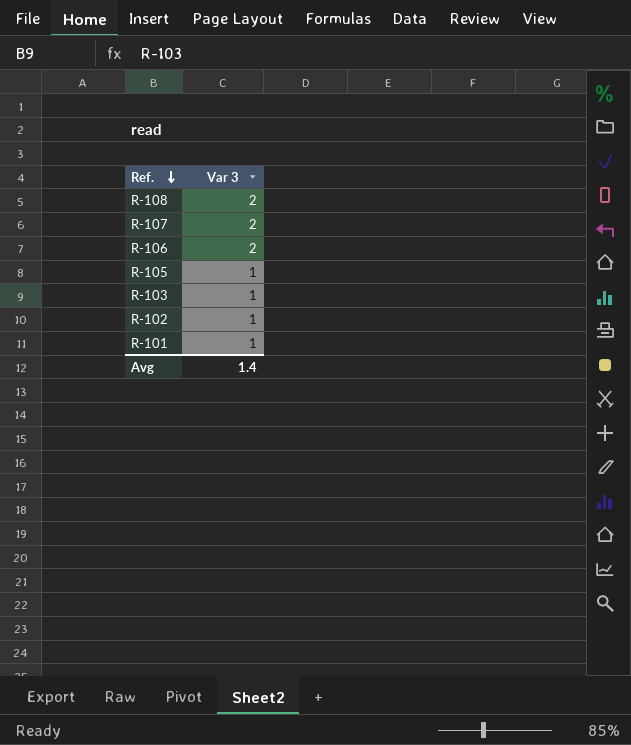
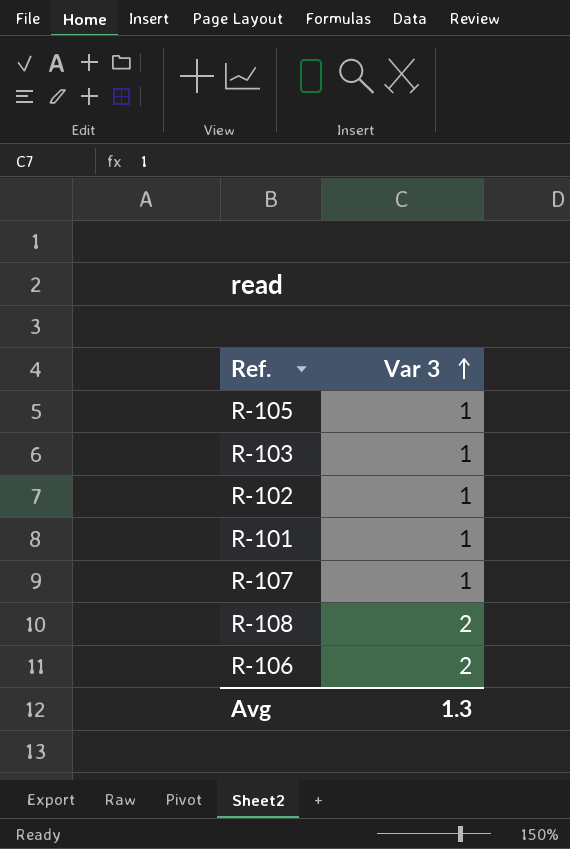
row order: Ref. descending -> Var 3 ascending
R-107 | Var 3: 2 -> 1
Avg | Var 3: 1.4 -> 1.3

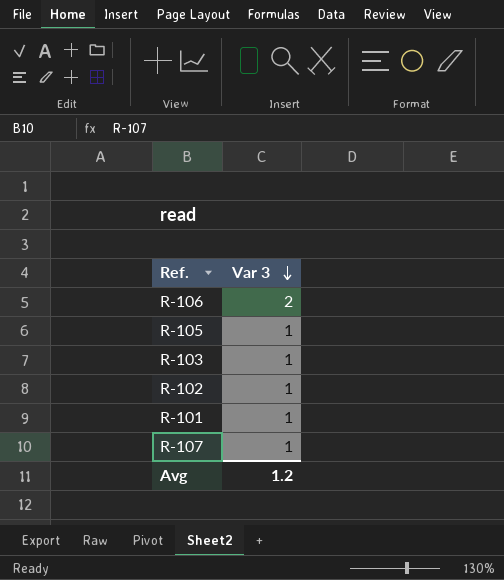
row order: Var 3 ascending -> Var 3 descending
row R-108: 2 -> none
Avg | Var 3: 1.3 -> 1.2

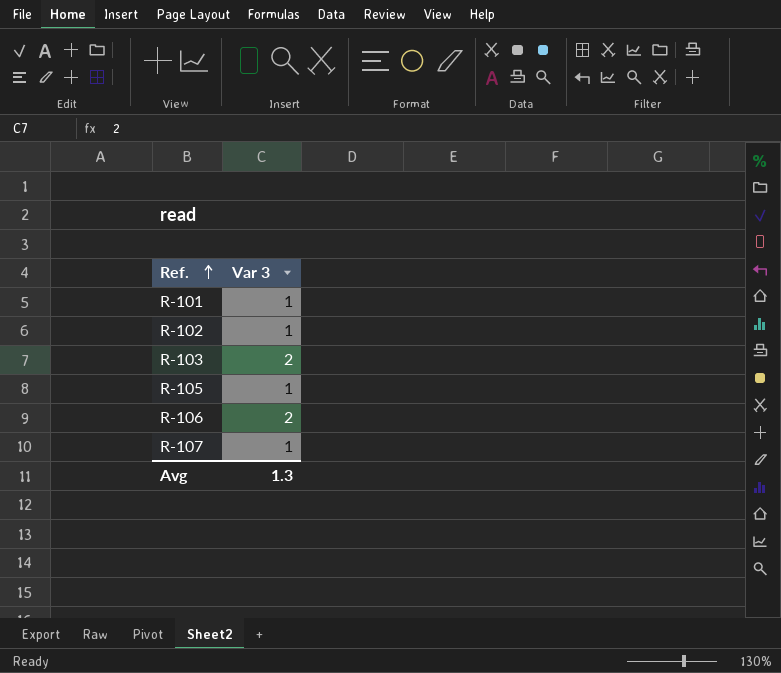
row order: Var 3 descending -> Ref. ascending
R-103 | Var 3: 1 -> 2
Avg | Var 3: 1.2 -> 1.3

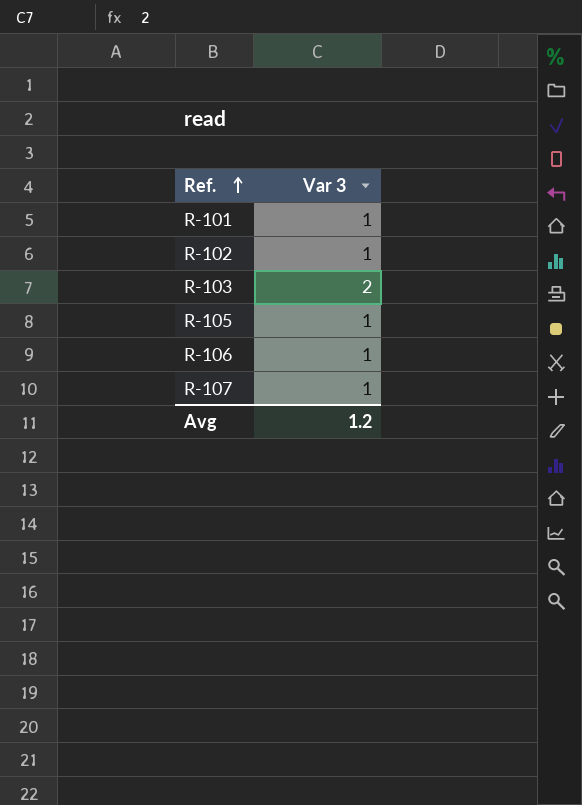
R-106 | Var 3: 2 -> 1
Avg | Var 3: 1.3 -> 1.2

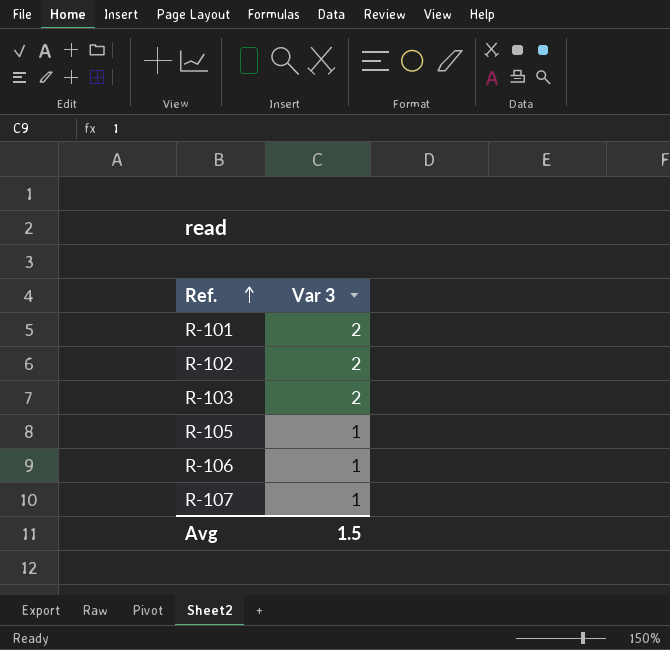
R-101 | Var 3: 1 -> 2
R-102 | Var 3: 1 -> 2
Avg | Var 3: 1.2 -> 1.5

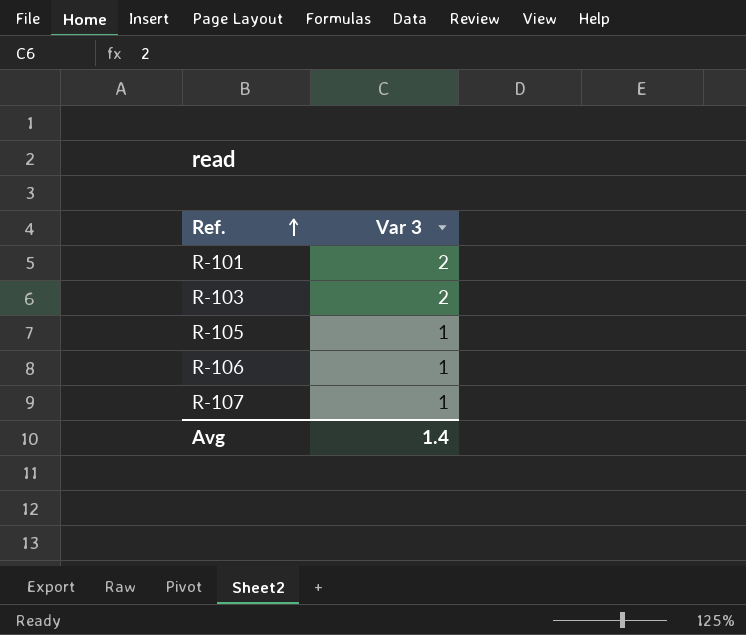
row R-102: 2 -> none
Avg | Var 3: 1.5 -> 1.4

